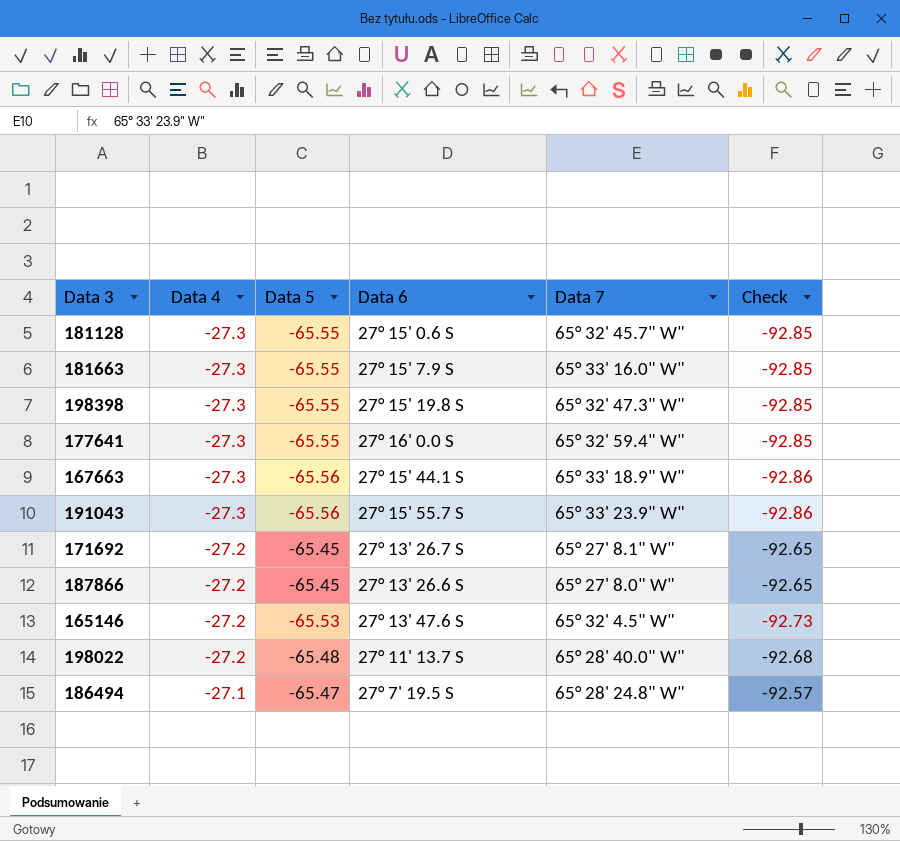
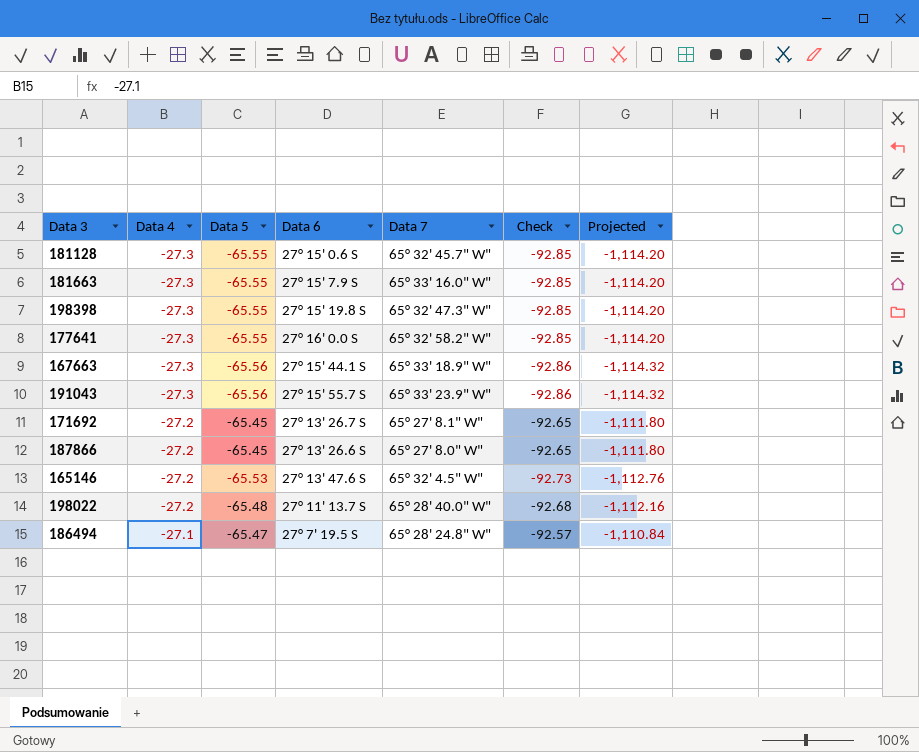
column Projected | formula: none -> [Check] * 12
177641 | Data 7: 65° 32' 59.4" W" -> 65° 32' 58.2" W"

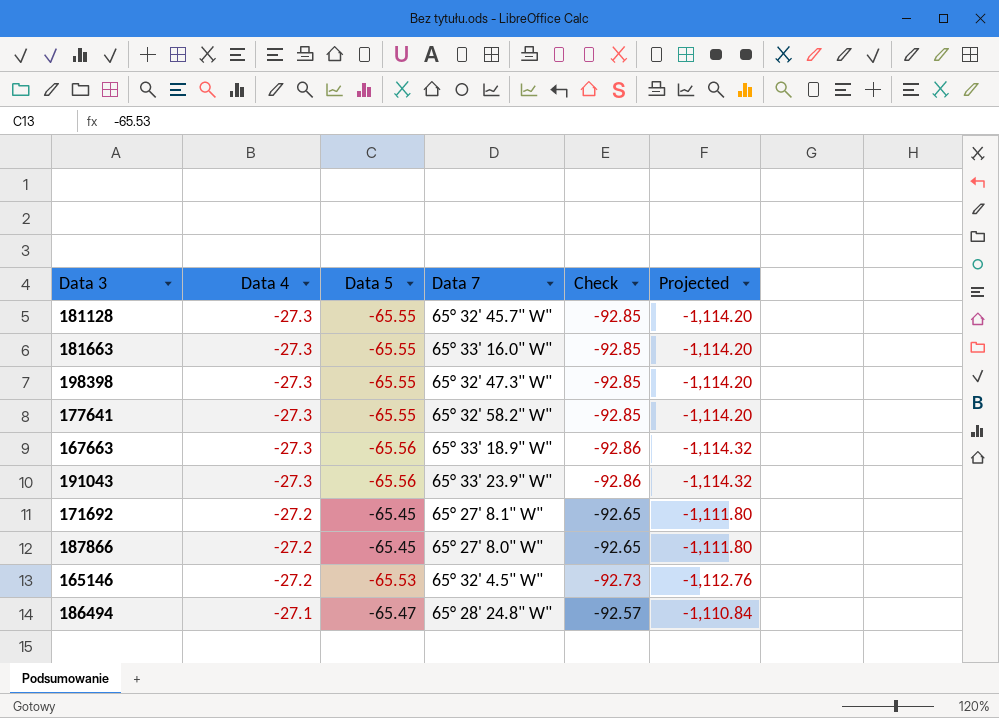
column Data 6 | position: 4 -> none
row 198022: -27.2 | -65.48 | 27° 11' 13.7 S | 65° 28' 40.0" W" | -92.68 | -1,112.16 -> none

